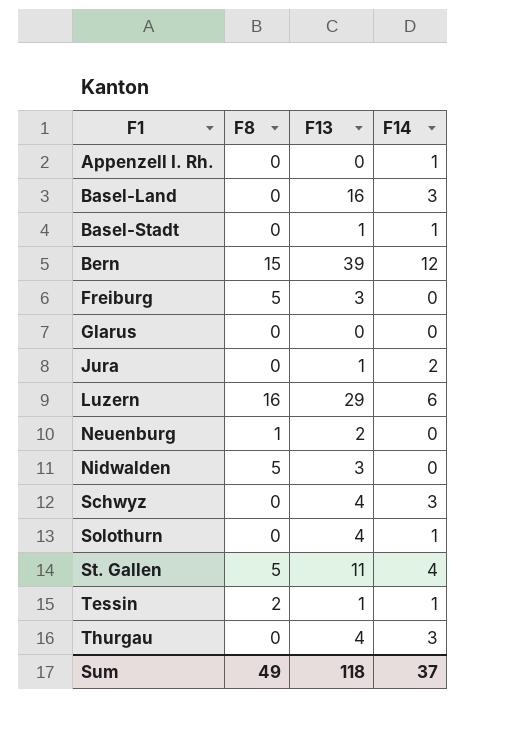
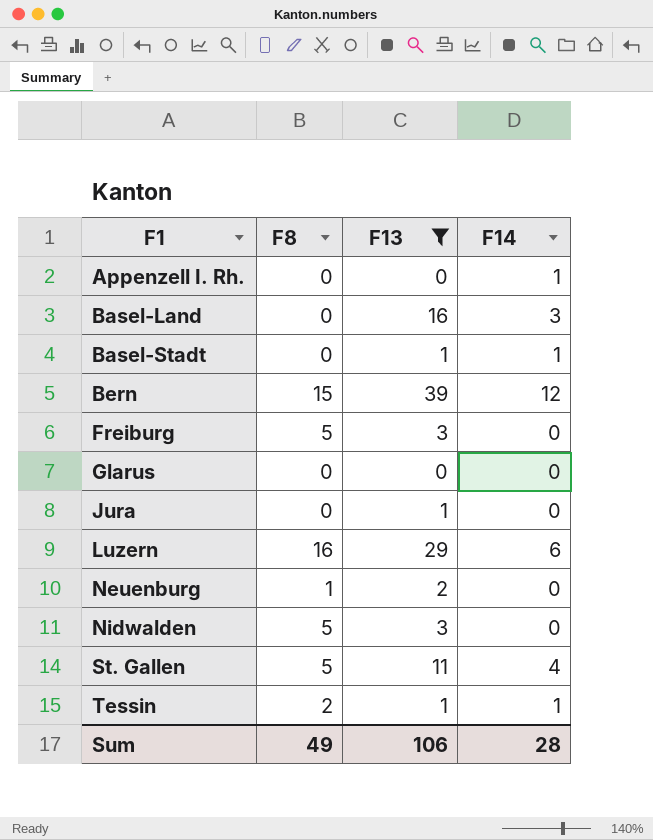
filter: none -> F13 != 4
Jura | F14: 2 -> 0
Sum | F13: 118 -> 106
Sum | F14: 37 -> 28

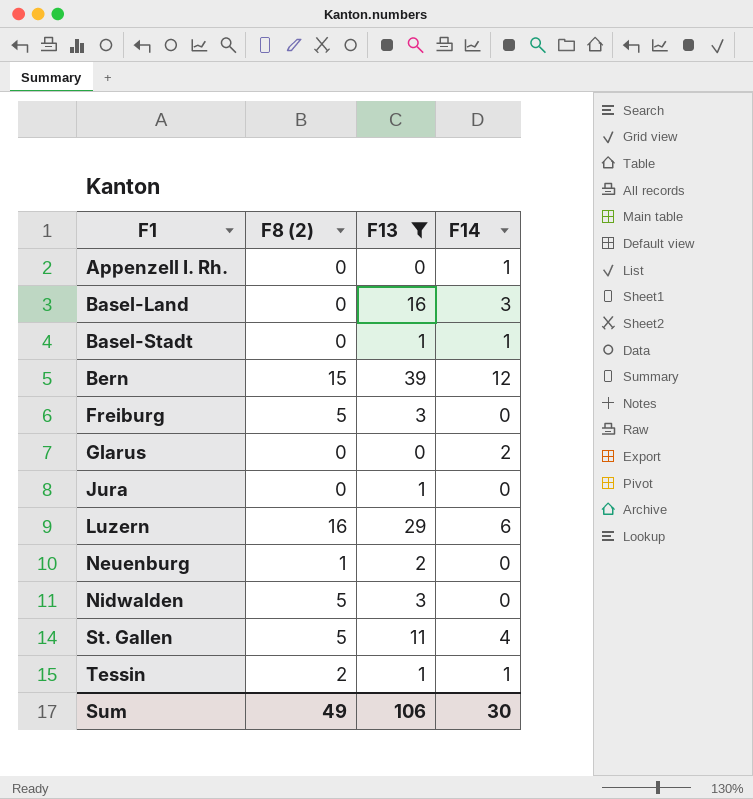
column name: F8 -> F8 (2)
Glarus | F14: 0 -> 2
Sum | F14: 28 -> 30

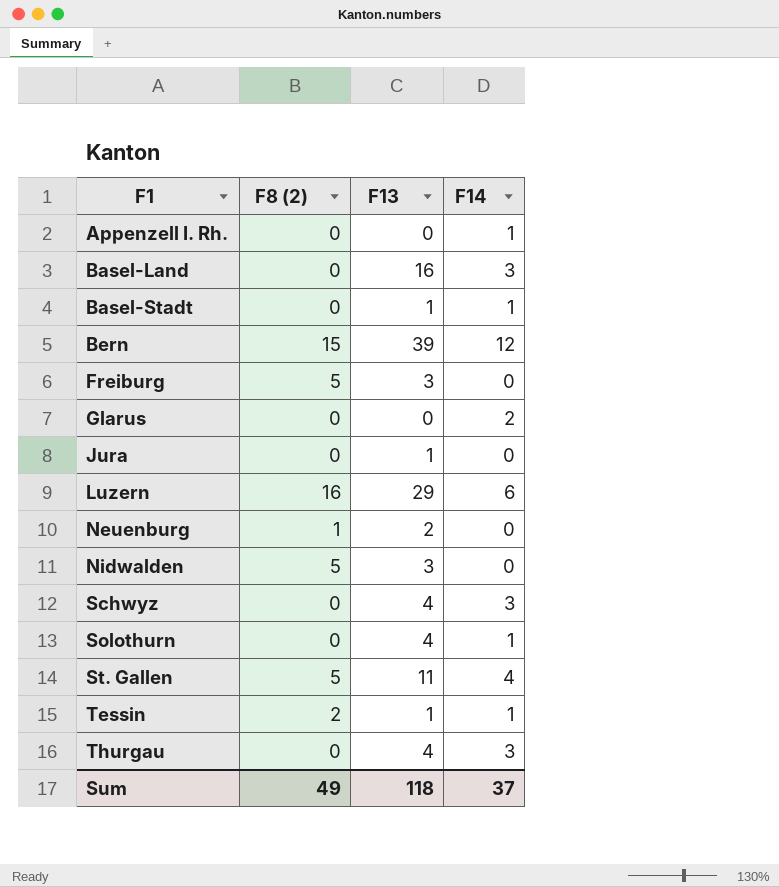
filter: F13 != 4 -> none
Sum | F13: 106 -> 118
Sum | F14: 30 -> 37

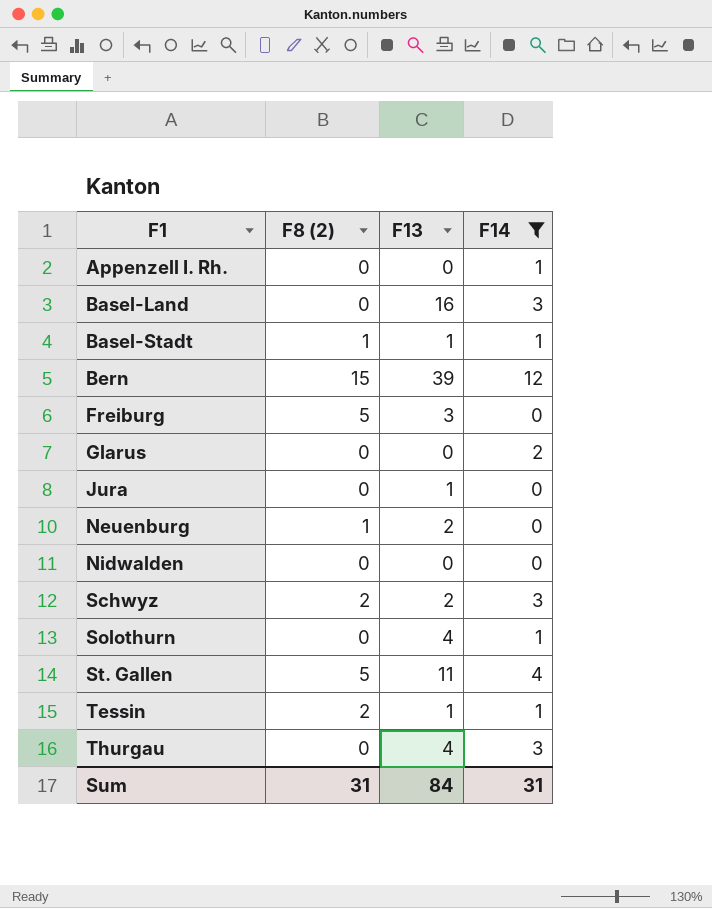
filter: none -> F14 != 6
Basel-Stadt | F8 (2): 0 -> 1
Nidwalden | F8 (2): 5 -> 0
Nidwalden | F13: 3 -> 0
Schwyz | F8 (2): 0 -> 2
Schwyz | F13: 4 -> 2
Sum | F8 (2): 49 -> 31
Sum | F13: 118 -> 84
Sum | F14: 37 -> 31

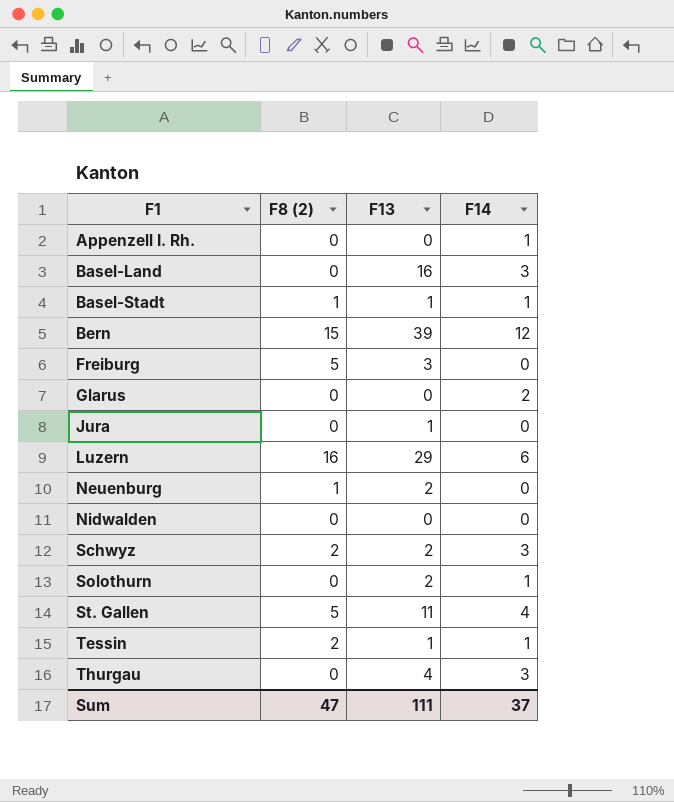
filter: F14 != 6 -> none
Solothurn | F13: 4 -> 2
Sum | F8 (2): 31 -> 47
Sum | F13: 84 -> 111
Sum | F14: 31 -> 37

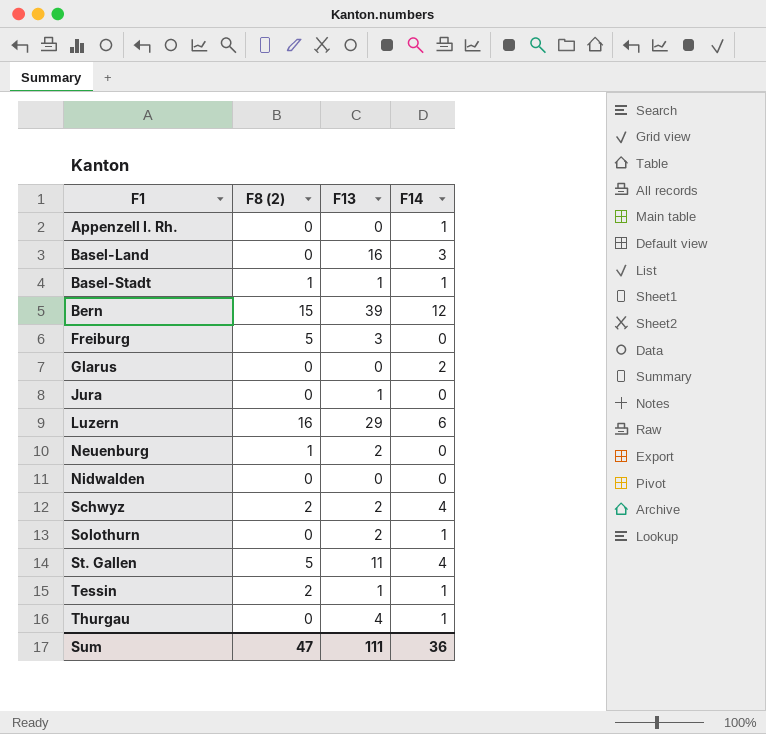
Schwyz | F14: 3 -> 4
Thurgau | F14: 3 -> 1
Sum | F14: 37 -> 36

